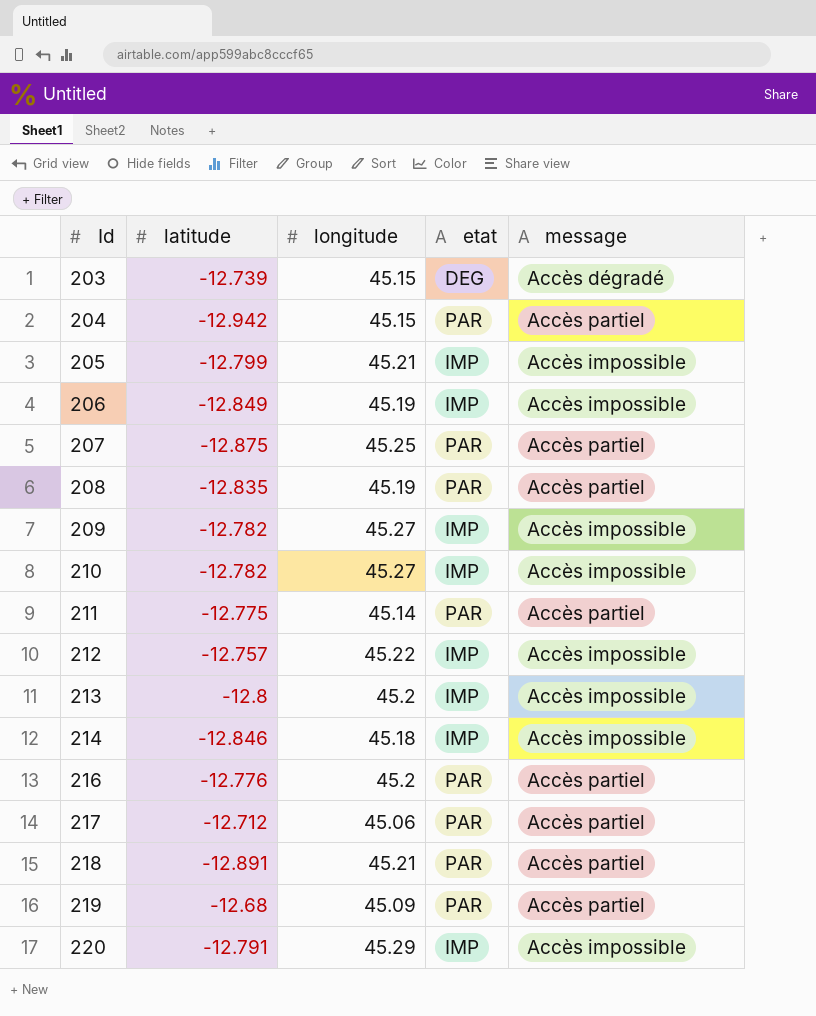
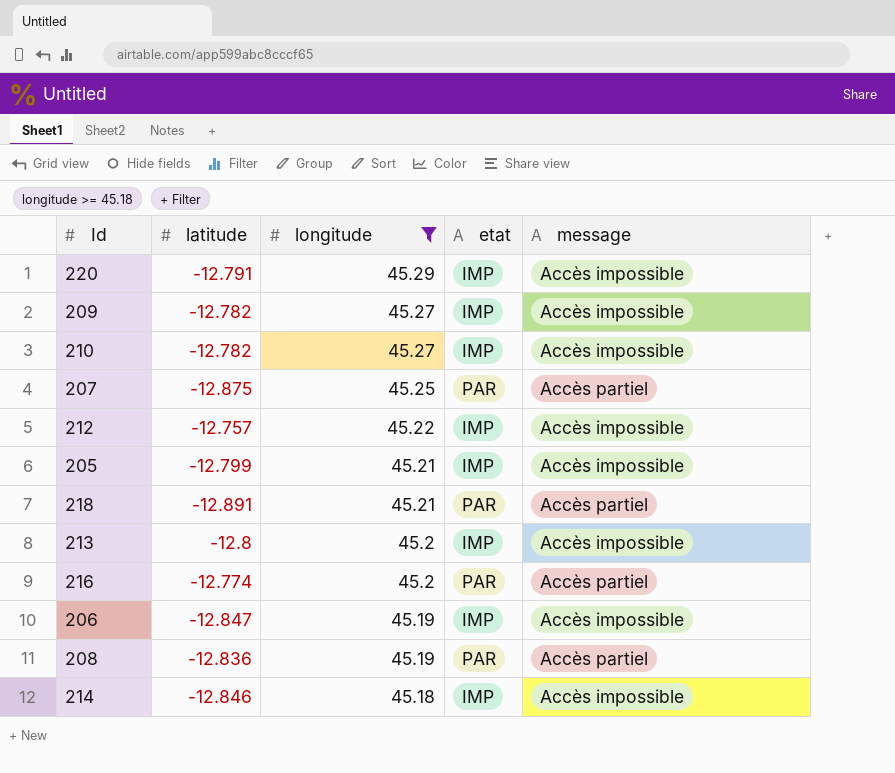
filter: none -> longitude >= 45.18
row order: Id ascending -> longitude descending
216 | latitude: -12.776 -> -12.774
206 | latitude: -12.849 -> -12.847
208 | latitude: -12.835 -> -12.836

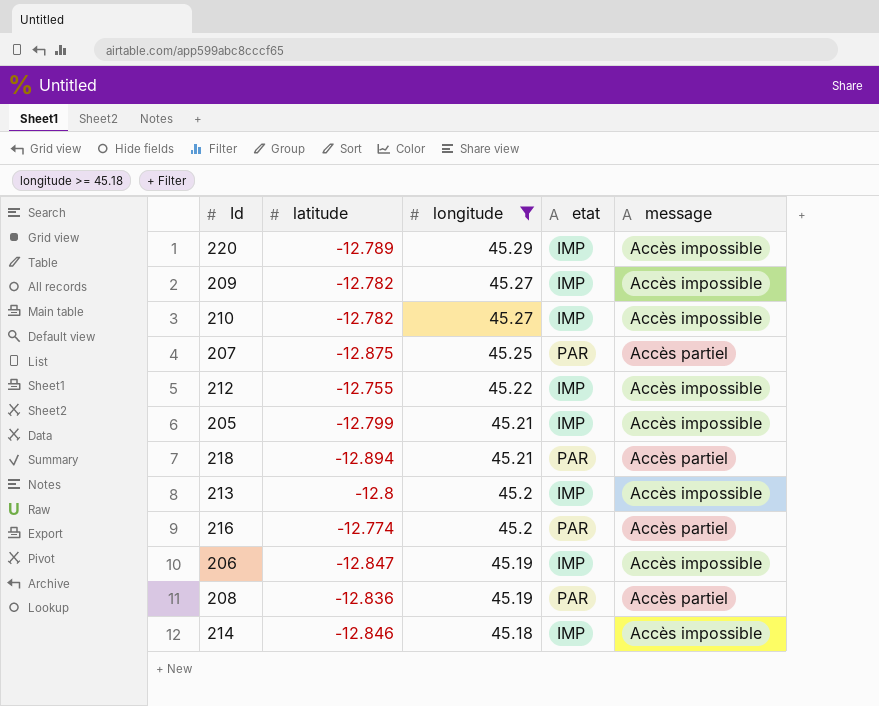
220 | latitude: -12.791 -> -12.789
212 | latitude: -12.757 -> -12.755
218 | latitude: -12.891 -> -12.894

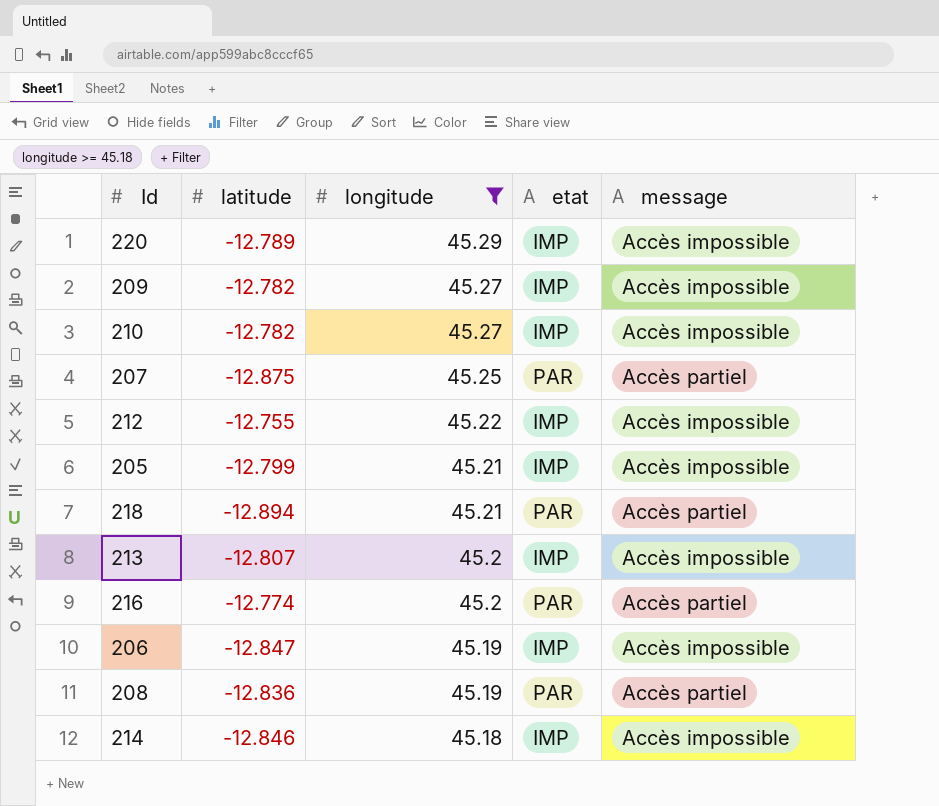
213 | latitude: -12.8 -> -12.807

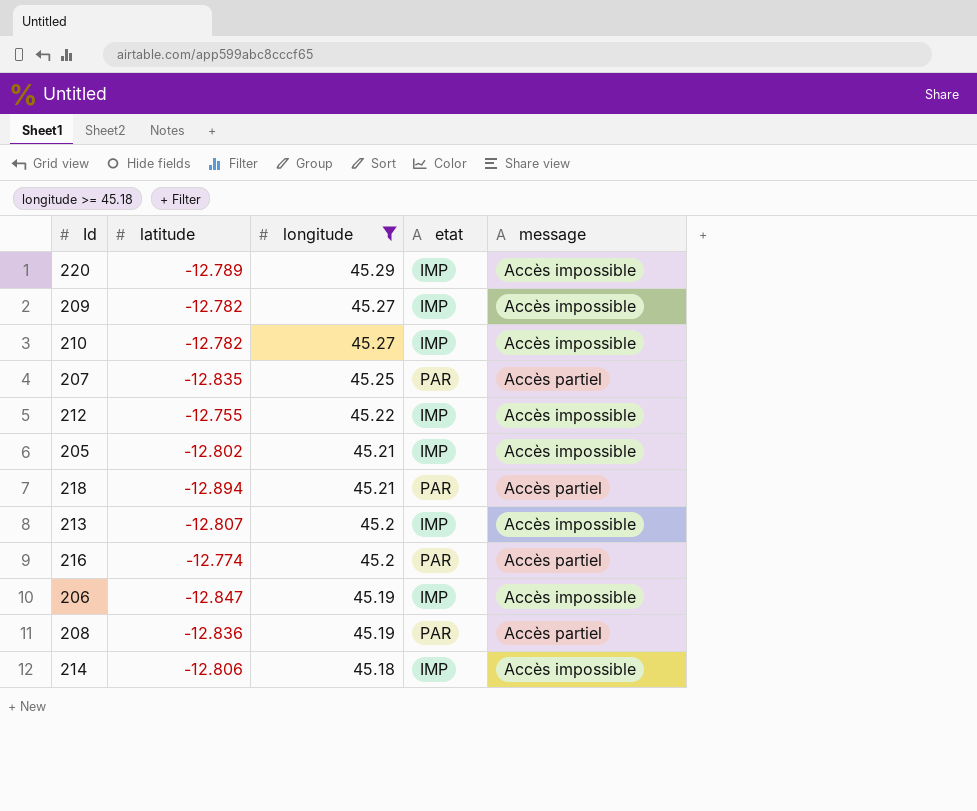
207 | latitude: -12.875 -> -12.835
205 | latitude: -12.799 -> -12.802
214 | latitude: -12.846 -> -12.806

